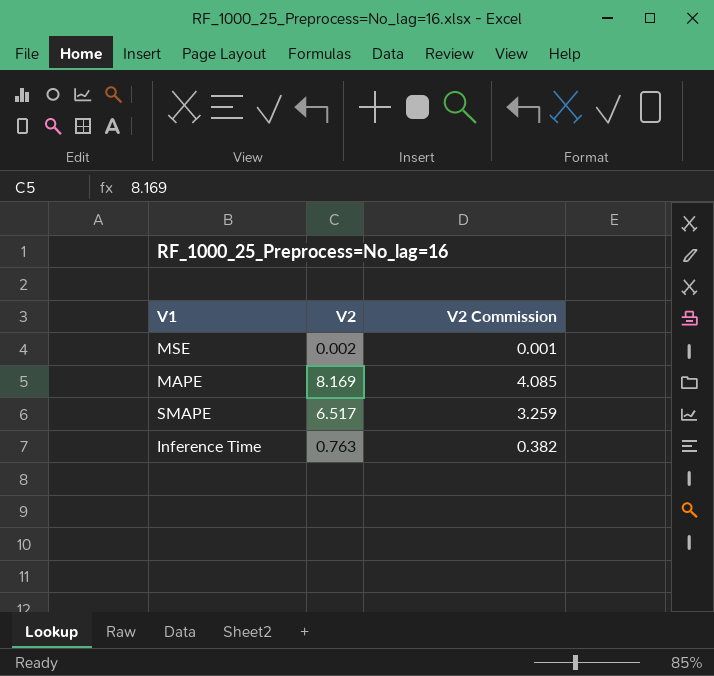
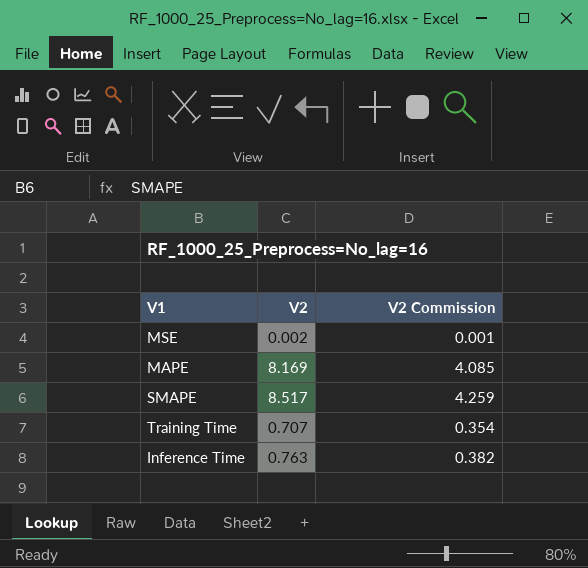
SMAPE | V2: 6.517 -> 8.517
SMAPE | V2 Commission: 3.259 -> 4.259
row Training Time: none -> 0.707 | 0.354

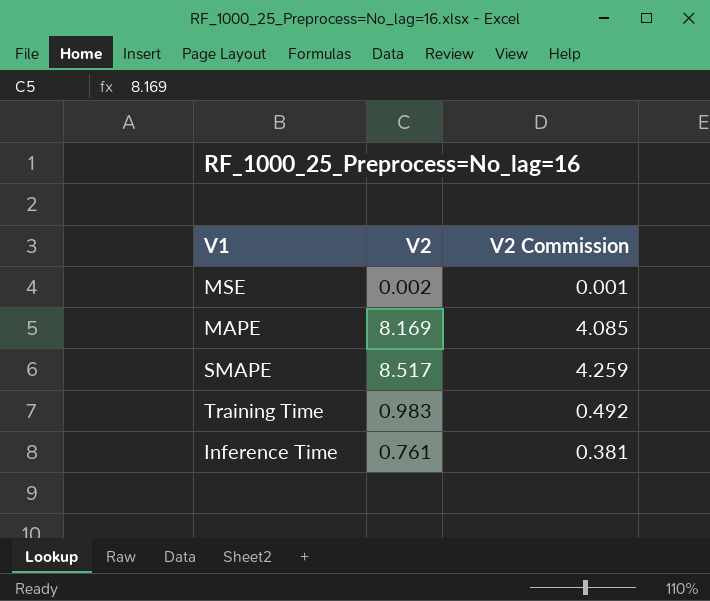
Training Time | V2: 0.707 -> 0.983
Training Time | V2 Commission: 0.354 -> 0.492
Inference Time | V2: 0.763 -> 0.761
Inference Time | V2 Commission: 0.382 -> 0.381

